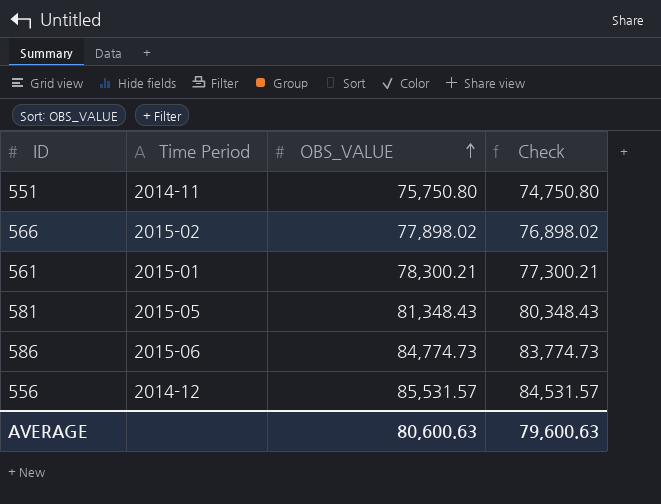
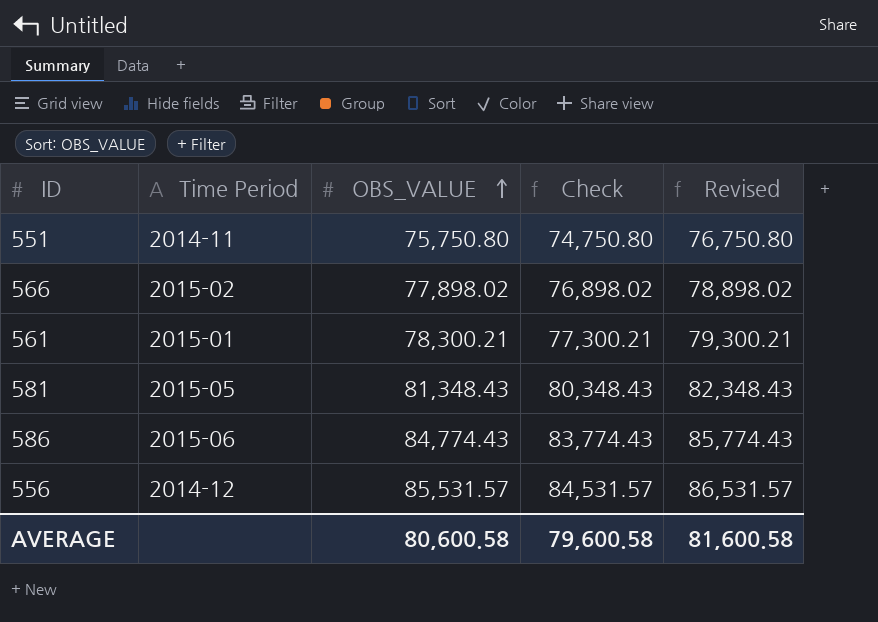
column Revised | formula: none -> [OBS_VALUE] + 1000
586 | OBS_VALUE: 84,774.73 -> 84,774.43
586 | Check: 83,774.73 -> 83,774.43
AVERAGE | OBS_VALUE: 80,600.63 -> 80,600.58
AVERAGE | Check: 79,600.63 -> 79,600.58

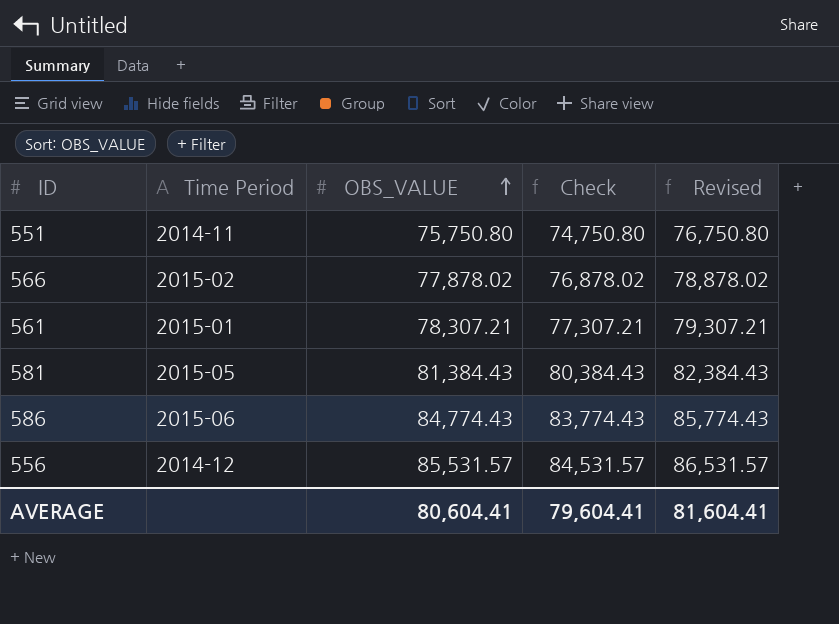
566 | OBS_VALUE: 77,898.02 -> 77,878.02
566 | Check: 76,898.02 -> 76,878.02
566 | Revised: 78,898.02 -> 78,878.02
561 | OBS_VALUE: 78,300.21 -> 78,307.21
561 | Check: 77,300.21 -> 77,307.21
561 | Revised: 79,300.21 -> 79,307.21
581 | OBS_VALUE: 81,348.43 -> 81,384.43
581 | Check: 80,348.43 -> 80,384.43
581 | Revised: 82,348.43 -> 82,384.43
AVERAGE | OBS_VALUE: 80,600.58 -> 80,604.41
AVERAGE | Check: 79,600.58 -> 79,604.41
AVERAGE | Revised: 81,600.58 -> 81,604.41

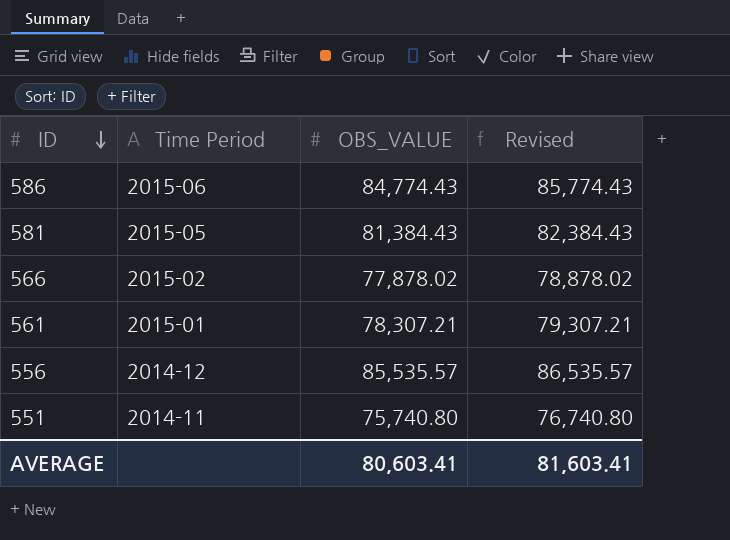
row order: OBS_VALUE ascending -> ID descending
column Check | formula: [OBS_VALUE] - 1000 -> none
556 | OBS_VALUE: 85,531.57 -> 85,535.57
556 | Revised: 86,531.57 -> 86,535.57
551 | OBS_VALUE: 75,750.80 -> 75,740.80
551 | Revised: 76,750.80 -> 76,740.80
AVERAGE | OBS_VALUE: 80,604.41 -> 80,603.41
AVERAGE | Revised: 81,604.41 -> 81,603.41

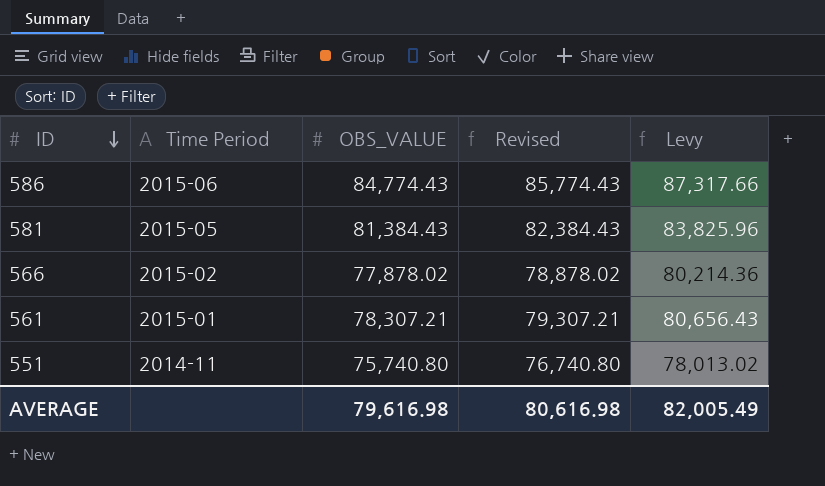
column Levy | formula: none -> [OBS_VALUE] * 1.03
row 556: 2014-12 | 85,535.57 | 86,535.57 -> none
AVERAGE | OBS_VALUE: 80,603.41 -> 79,616.98
AVERAGE | Revised: 81,603.41 -> 80,616.98

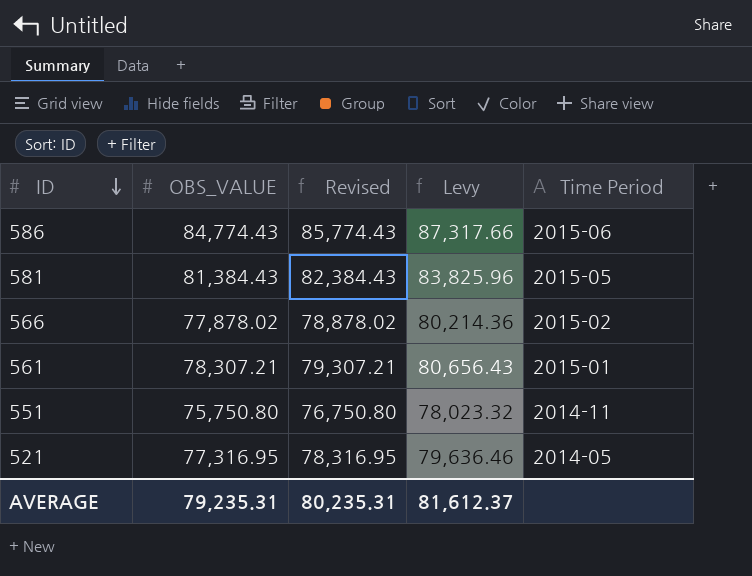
column Time Period | position: 2 -> 5
551 | OBS_VALUE: 75,740.80 -> 75,750.80
551 | Revised: 76,740.80 -> 76,750.80
551 | Levy: 78,013.02 -> 78,023.32
row 521: none -> 77,316.95 | 78,316.95 | 79,636.46 | 2014-05
AVERAGE | OBS_VALUE: 79,616.98 -> 79,235.31
AVERAGE | Revised: 80,616.98 -> 80,235.31
AVERAGE | Levy: 82,005.49 -> 81,612.37

